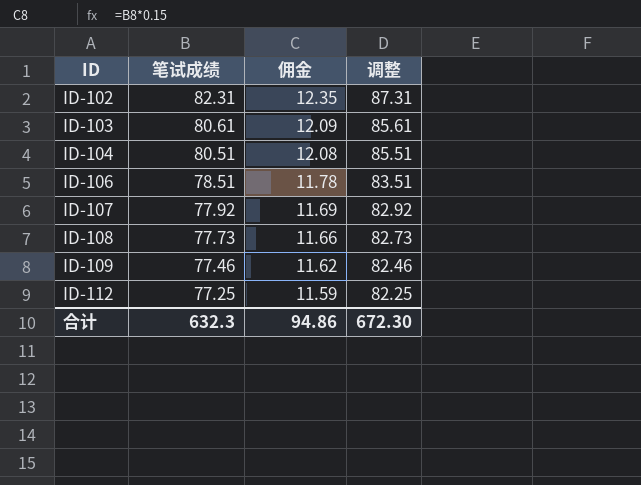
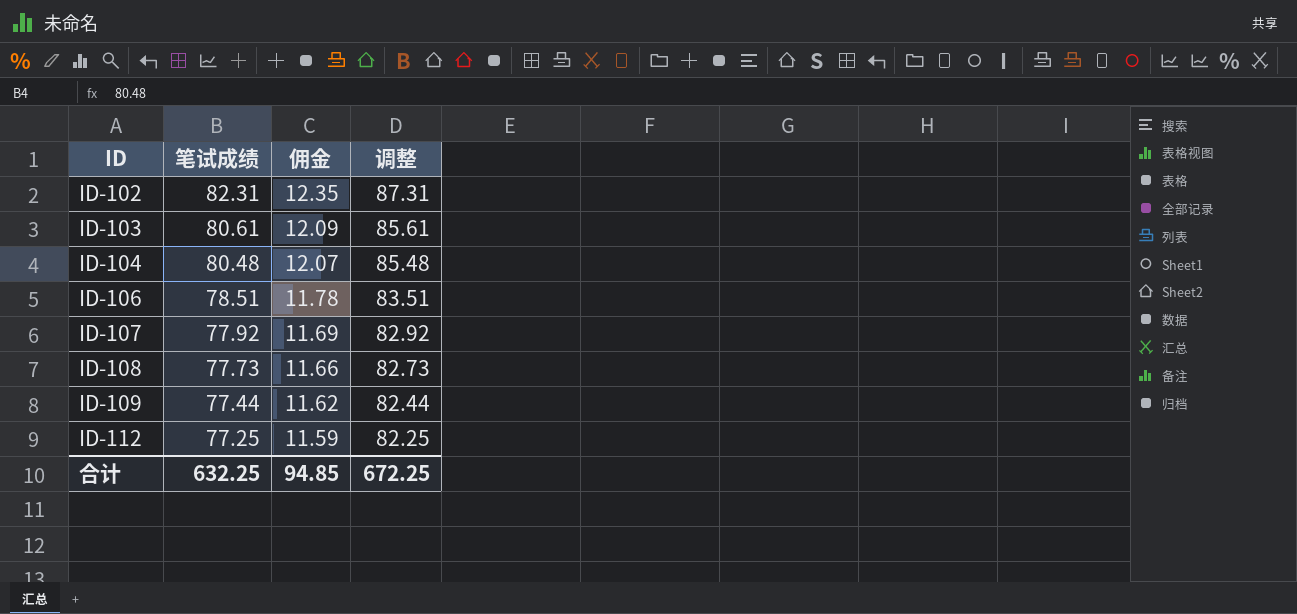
ID-104 | 笔试成绩: 80.51 -> 80.48
ID-104 | 佣金: 12.08 -> 12.07
ID-104 | 调整: 85.51 -> 85.48
ID-109 | 笔试成绩: 77.46 -> 77.44
ID-109 | 调整: 82.46 -> 82.44
合计 | 笔试成绩: 632.3 -> 632.25
合计 | 佣金: 94.86 -> 94.85
合计 | 调整: 672.30 -> 672.25

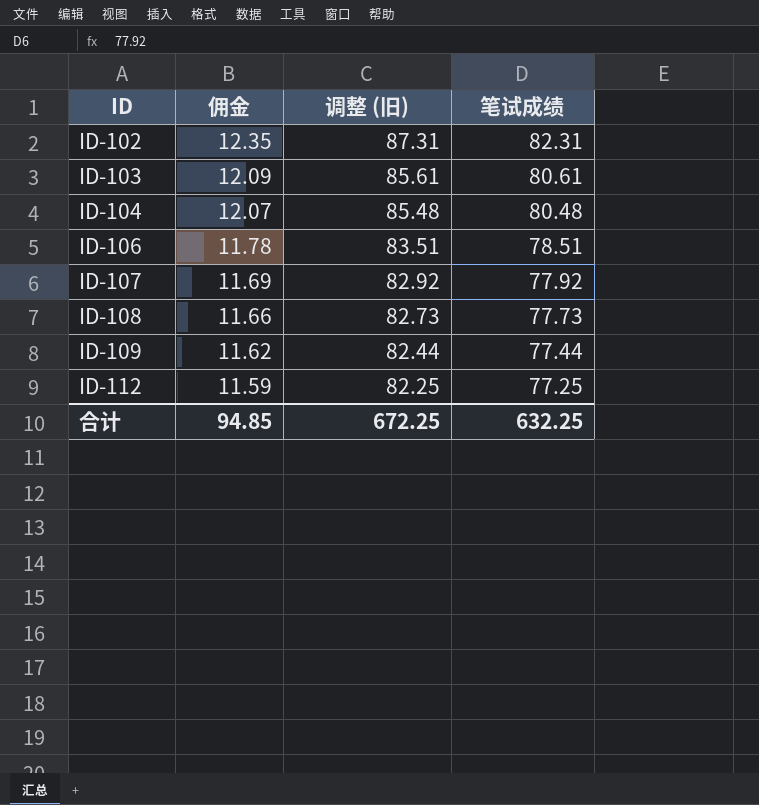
column name: 调整 -> 调整 (旧)
column 笔试成绩 | position: 2 -> 4

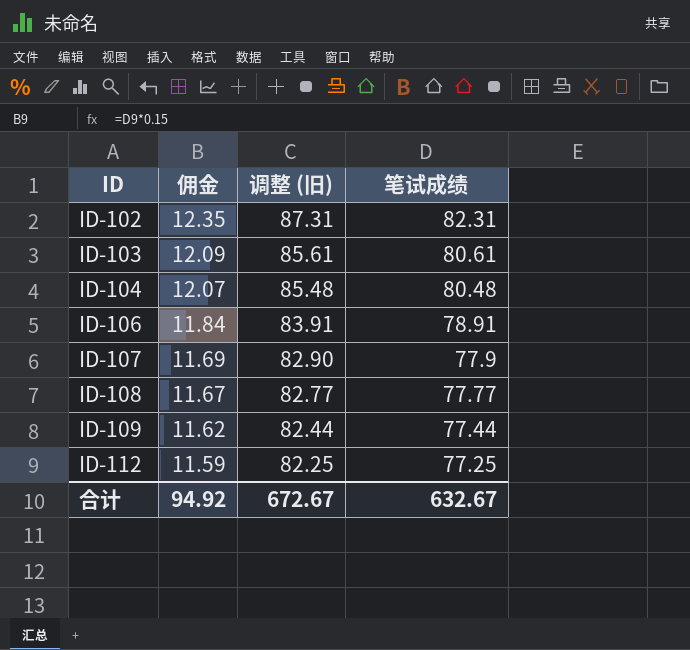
ID-106 | 佣金: 11.78 -> 11.84
ID-106 | 调整 (旧): 83.51 -> 83.91
ID-106 | 笔试成绩: 78.51 -> 78.91
ID-107 | 调整 (旧): 82.92 -> 82.90
ID-107 | 笔试成绩: 77.92 -> 77.9
ID-108 | 佣金: 11.66 -> 11.67
ID-108 | 调整 (旧): 82.73 -> 82.77
ID-108 | 笔试成绩: 77.73 -> 77.77
合计 | 佣金: 94.85 -> 94.92
合计 | 调整 (旧): 672.25 -> 672.67
合计 | 笔试成绩: 632.25 -> 632.67

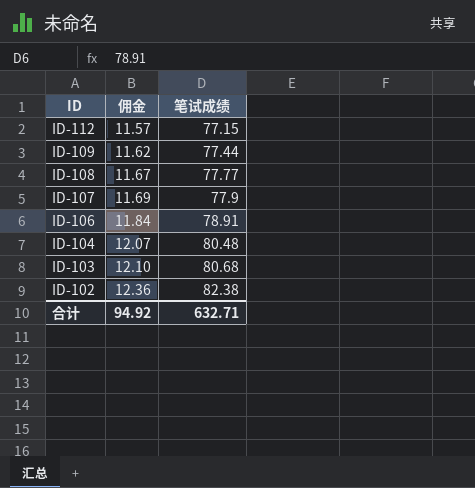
row order: ID ascending -> ID descending
column 调整 (旧) | formula: [笔试成绩] + 5 -> none
ID-112 | 佣金: 11.59 -> 11.57
ID-112 | 笔试成绩: 77.25 -> 77.15
ID-103 | 佣金: 12.09 -> 12.10
ID-103 | 笔试成绩: 80.61 -> 80.68
ID-102 | 佣金: 12.35 -> 12.36
ID-102 | 笔试成绩: 82.31 -> 82.38
合计 | 笔试成绩: 632.67 -> 632.71

